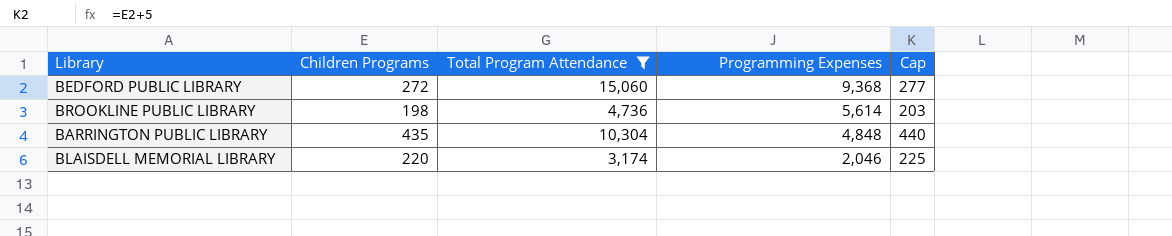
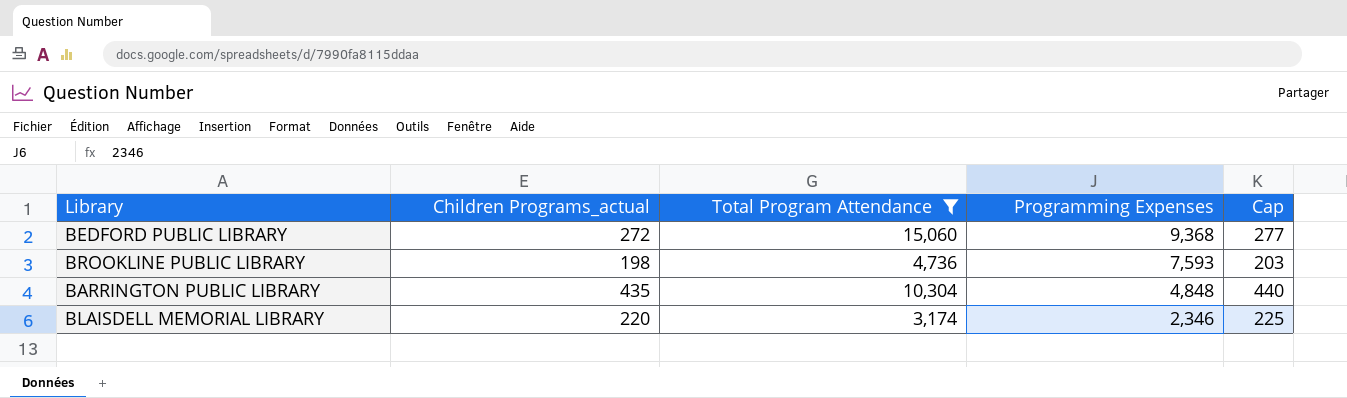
column name: Children Programs -> Children Programs_actual
BROOKLINE PUBLIC LIBRARY | Programming Expenses: 5,614 -> 7,593
BLAISDELL MEMORIAL LIBRARY | Programming Expenses: 2,046 -> 2,346

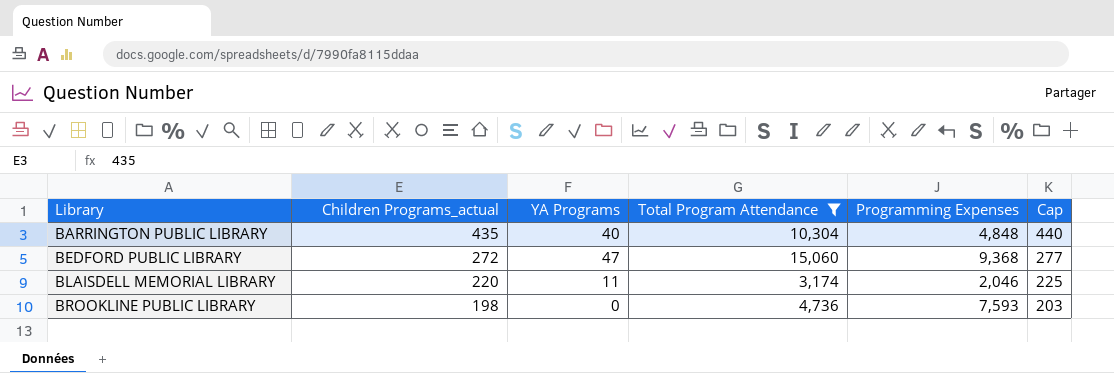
row order: Programming Expenses descending -> Library ascending
column YA Programs | position: none -> 3
BLAISDELL MEMORIAL LIBRARY | Programming Expenses: 2,346 -> 2,046

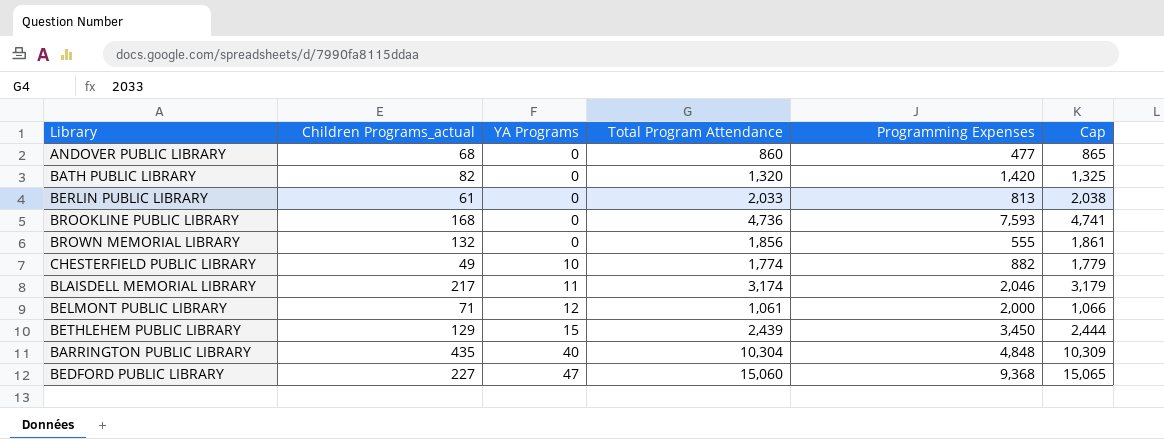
filter: Total Program Attendance >= 3,174 -> none
row order: Library ascending -> YA Programs ascending
column Cap | formula: [Children Programs_actual] + 5 -> [Total Program Attendance] + 5
BROOKLINE PUBLIC LIBRARY | Children Programs_actual: 198 -> 168
BLAISDELL MEMORIAL LIBRARY | Children Programs_actual: 220 -> 217
BEDFORD PUBLIC LIBRARY | Children Programs_actual: 272 -> 227

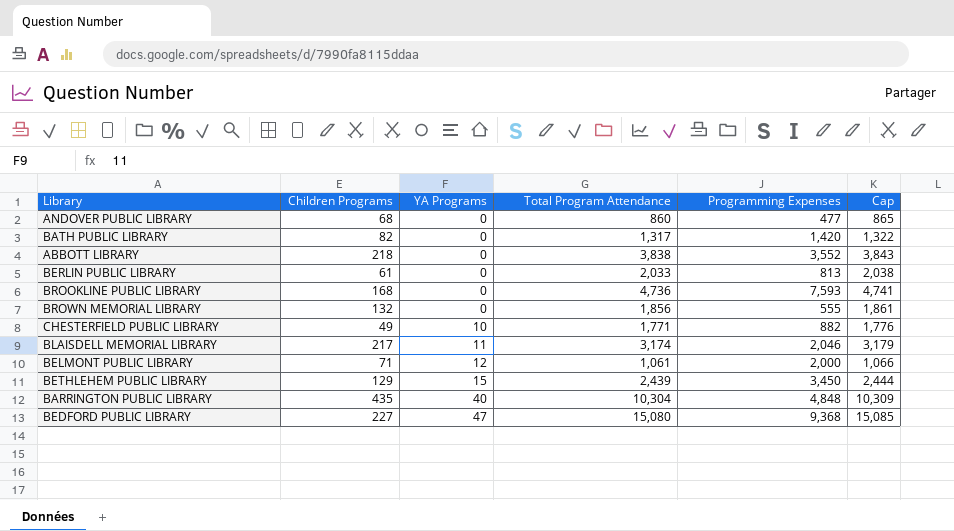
column name: Children Programs_actual -> Children Programs
BATH PUBLIC LIBRARY | Total Program Attendance: 1,320 -> 1,317
BATH PUBLIC LIBRARY | Cap: 1,325 -> 1,322
row ABBOTT LIBRARY: none -> 218 | 0 | 3,838 | 3,552 | 3,843
CHESTERFIELD PUBLIC LIBRARY | Total Program Attendance: 1,774 -> 1,771
CHESTERFIELD PUBLIC LIBRARY | Cap: 1,779 -> 1,776
BEDFORD PUBLIC LIBRARY | Total Program Attendance: 15,060 -> 15,080
BEDFORD PUBLIC LIBRARY | Cap: 15,065 -> 15,085

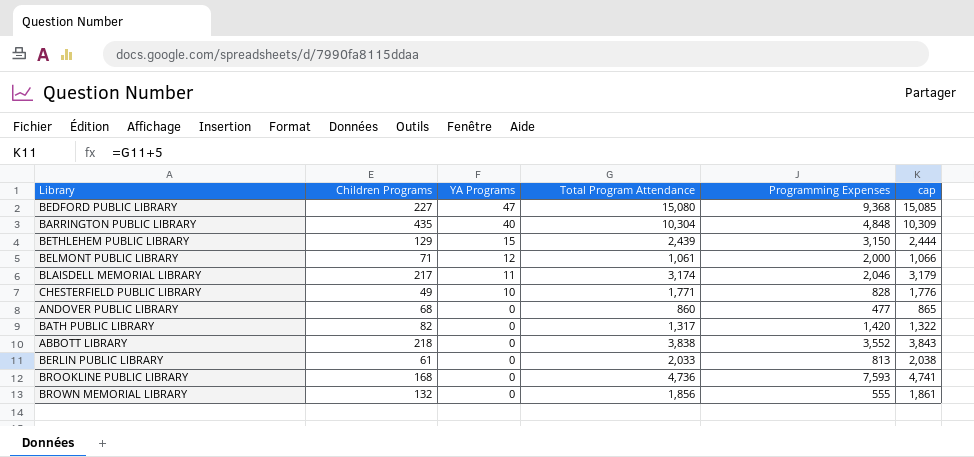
row order: YA Programs ascending -> YA Programs descending
column name: Cap -> cap
BETHLEHEM PUBLIC LIBRARY | Programming Expenses: 3,450 -> 3,150
CHESTERFIELD PUBLIC LIBRARY | Programming Expenses: 882 -> 828

